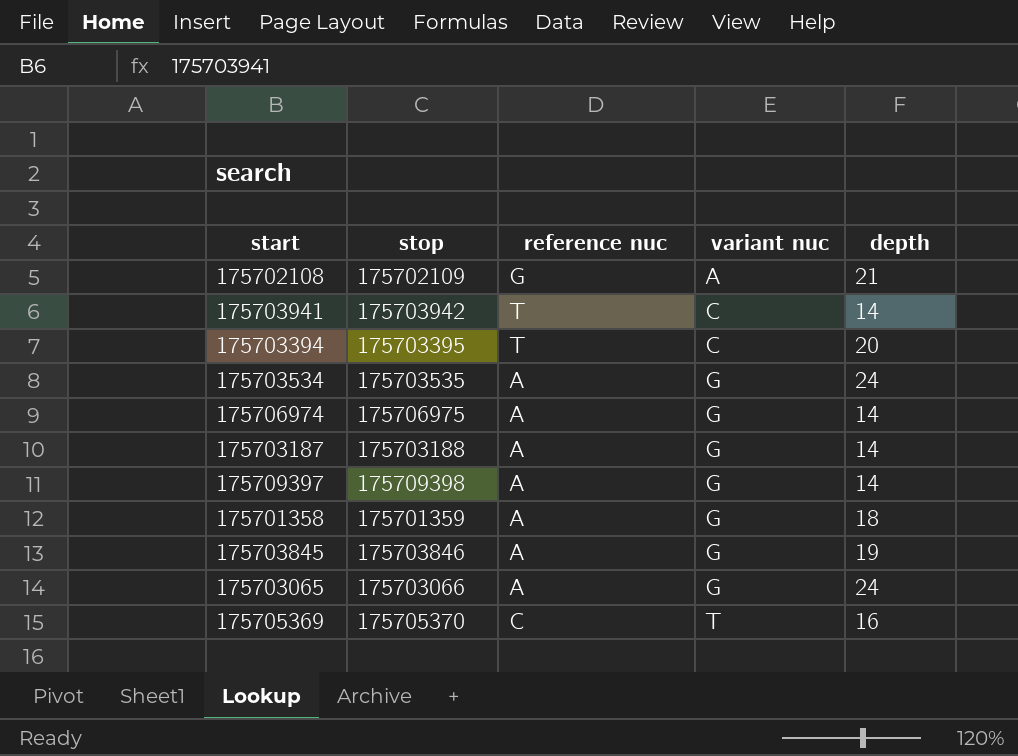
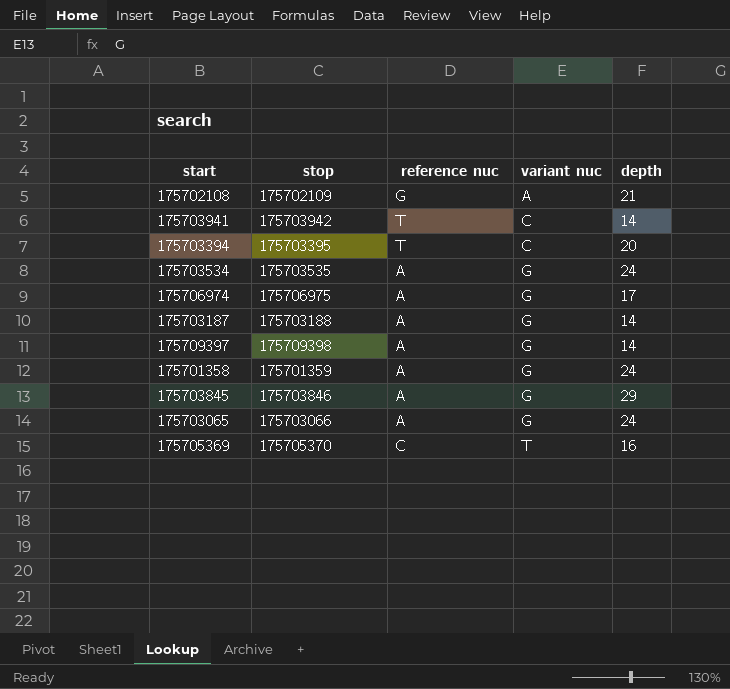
175706974 | depth: 14 -> 17
175701358 | depth: 18 -> 24
175703845 | depth: 19 -> 29

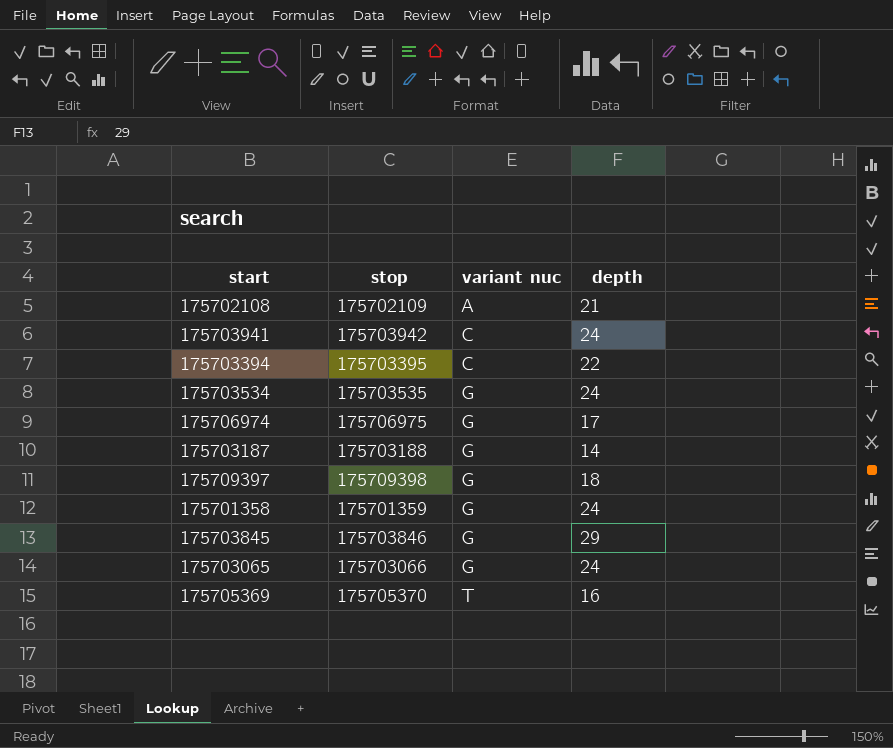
column reference nuc | position: 3 -> none
175703941 | depth: 14 -> 24
175703394 | depth: 20 -> 22
175709397 | depth: 14 -> 18

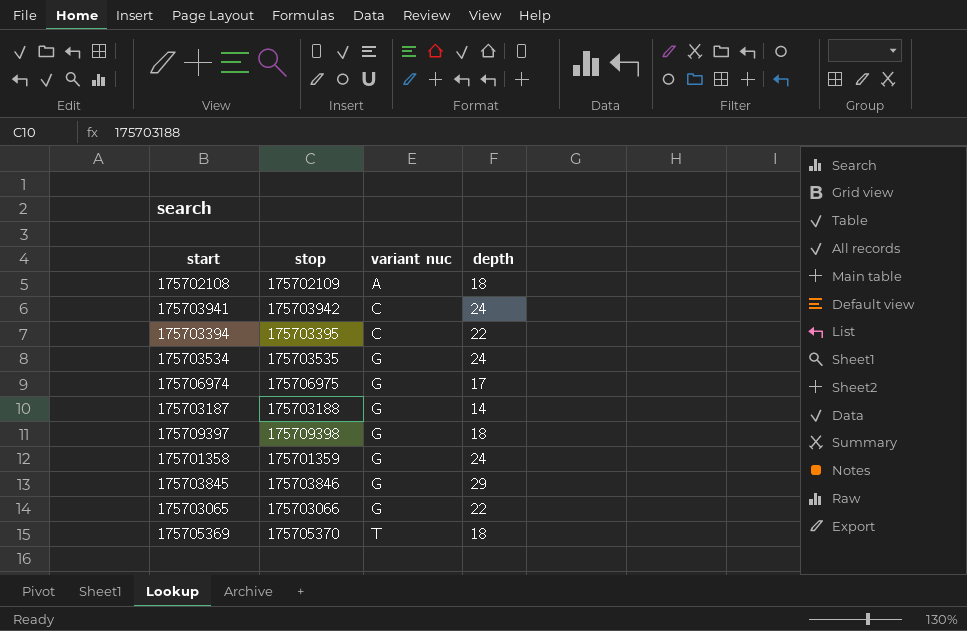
175702108 | depth: 21 -> 18
175703065 | depth: 24 -> 22
175705369 | depth: 16 -> 18

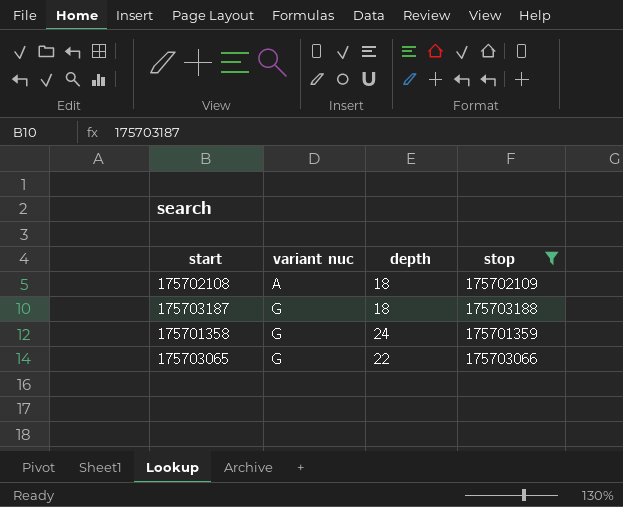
filter: none -> stop <= 175703188
column stop | position: 2 -> 4
175703187 | depth: 14 -> 18

